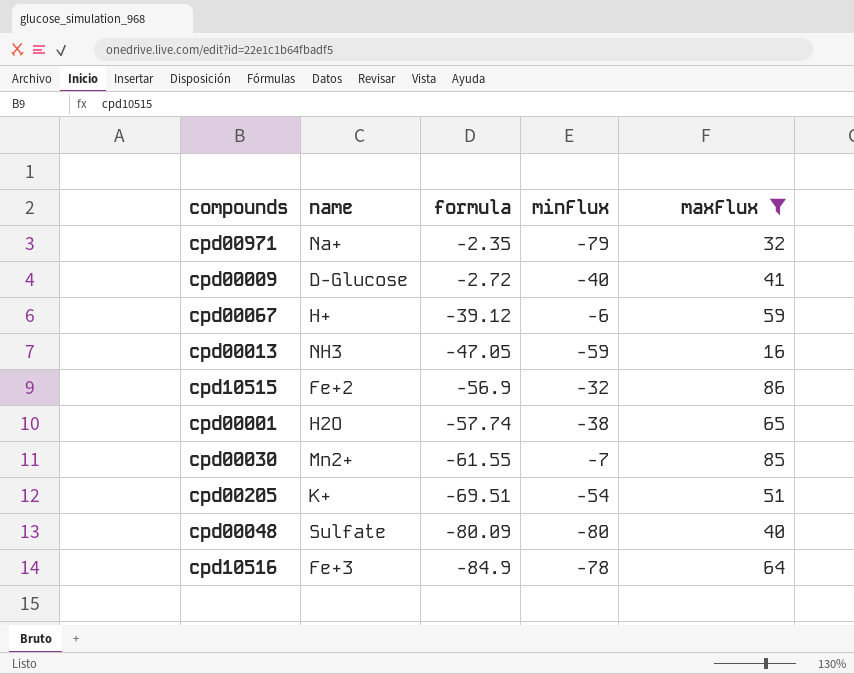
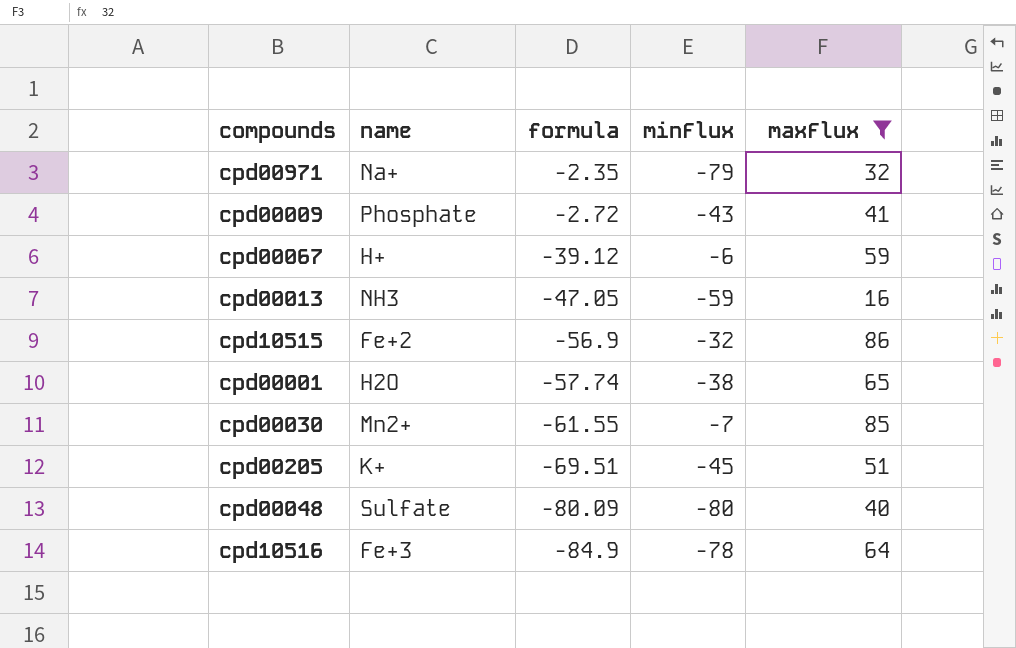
cpd00009 | name: D-Glucose -> Phosphate
cpd00009 | minFlux: -40 -> -43
cpd00205 | minFlux: -54 -> -45

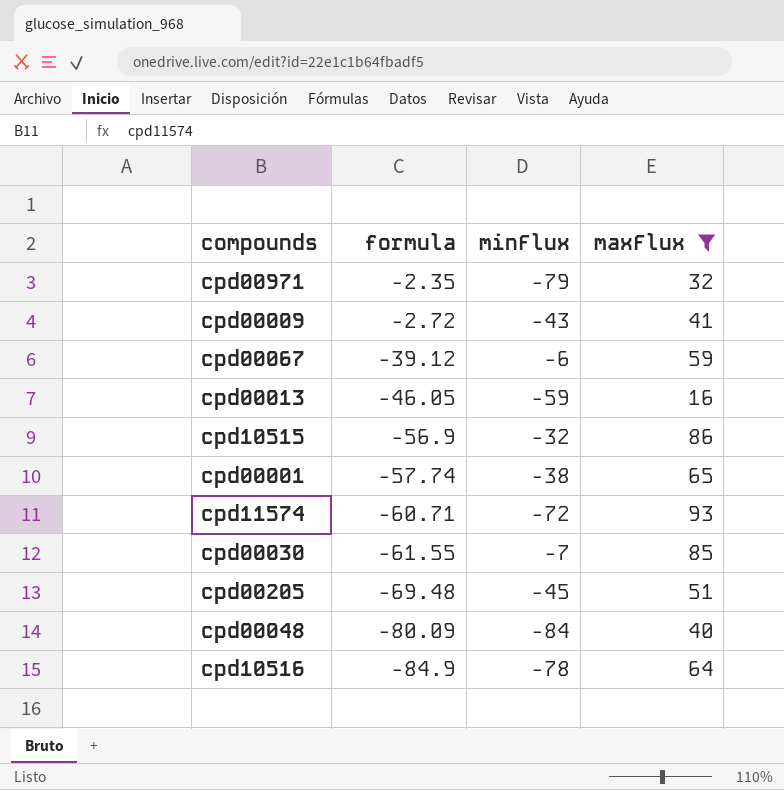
column name | position: 2 -> none
cpd00013 | formula: -47.05 -> -46.05
row cpd11574: none -> -60.71 | -72 | 93
cpd00205 | formula: -69.51 -> -69.48
cpd00048 | minFlux: -80 -> -84

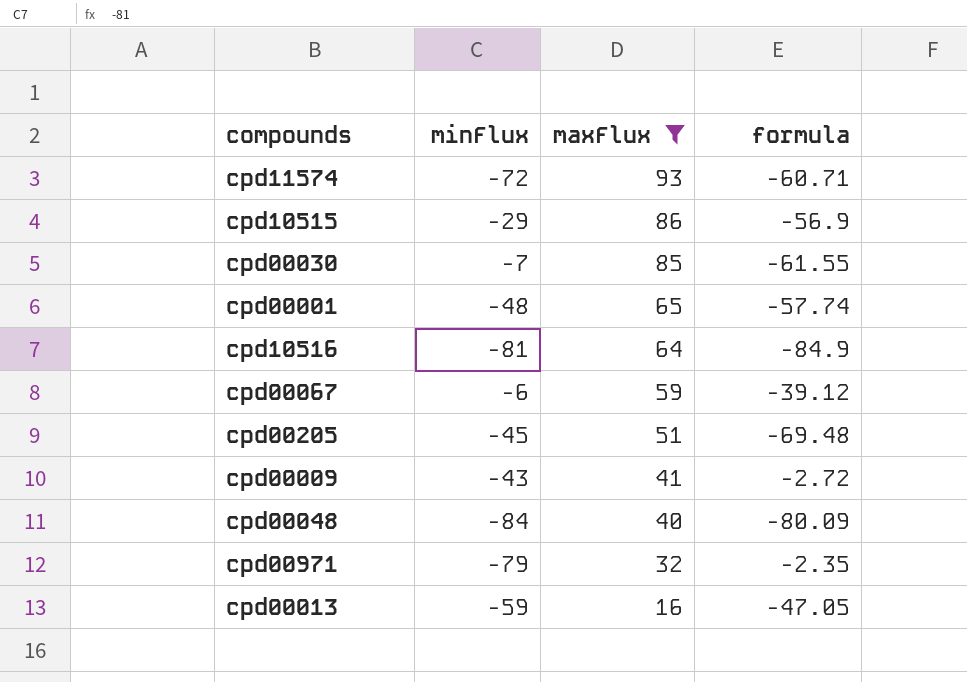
row order: formula descending -> maxFlux descending
column formula | position: 2 -> 4
cpd10515 | minFlux: -32 -> -29
cpd00001 | minFlux: -38 -> -48
cpd10516 | minFlux: -78 -> -81
cpd00013 | formula: -46.05 -> -47.05

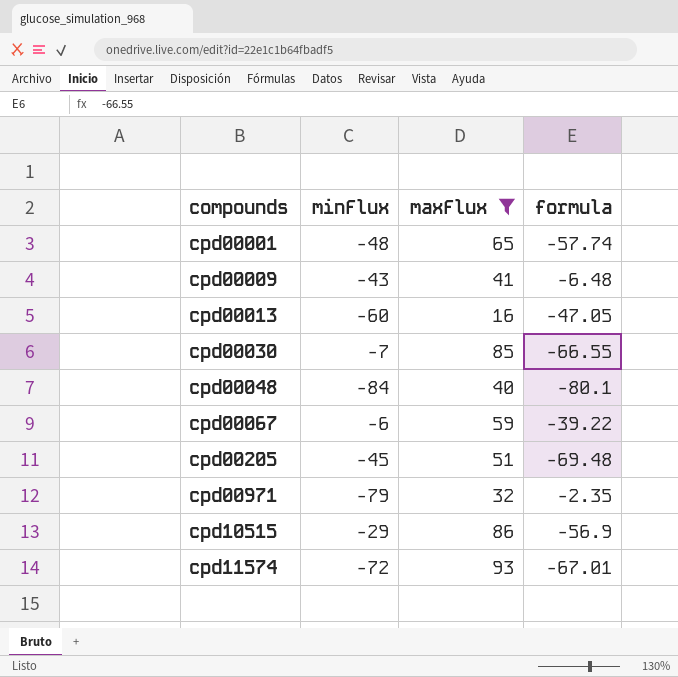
row order: maxFlux descending -> compounds ascending
row cpd10516: -81 | 64 | -84.9 -> none
cpd00009 | formula: -2.72 -> -6.48
cpd00013 | minFlux: -59 -> -60
cpd00030 | formula: -61.55 -> -66.55
cpd00048 | formula: -80.09 -> -80.1
cpd00067 | formula: -39.12 -> -39.22
cpd11574 | formula: -60.71 -> -67.01

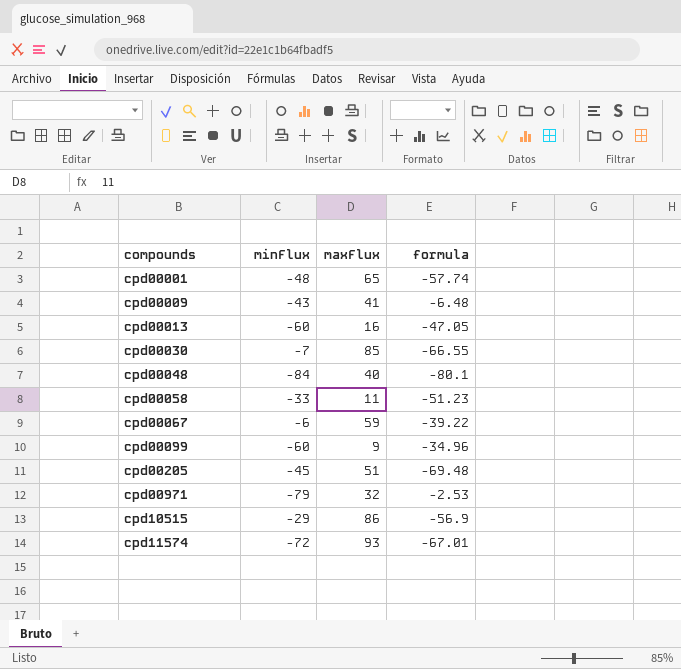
filter: maxFlux >= 16 -> none
cpd00971 | formula: -2.35 -> -2.53

